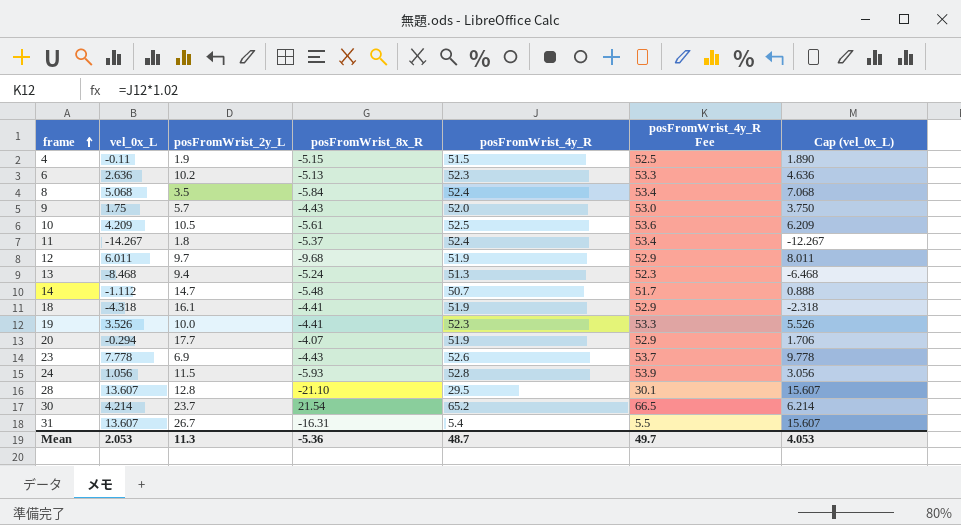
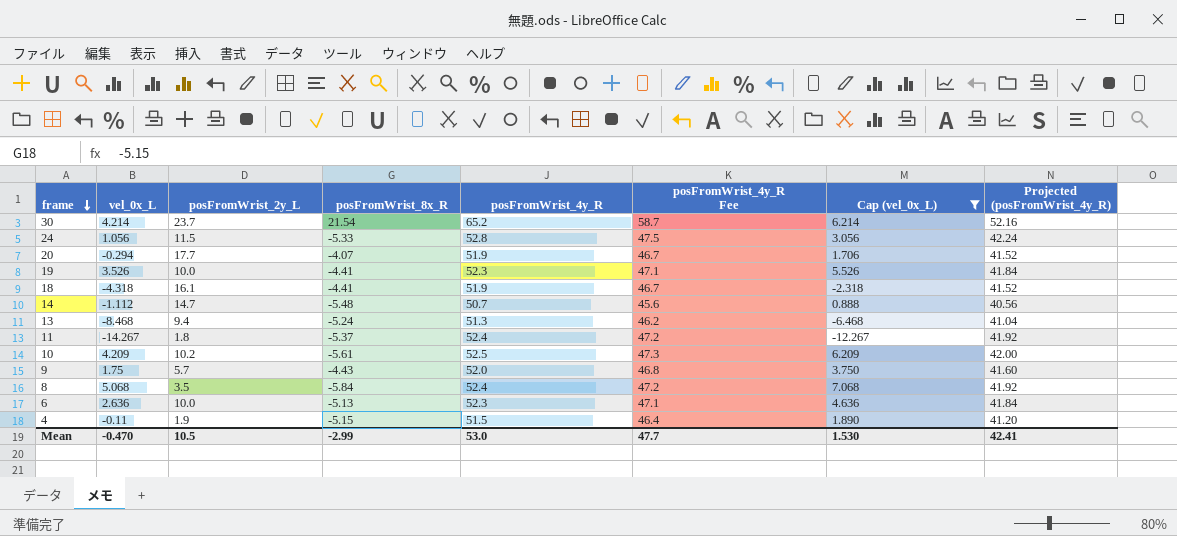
filter: none -> Cap (vel_0x_L) <= 7.068
row order: frame ascending -> frame descending
column posFromWrist_4y_R Fee | formula: [posFromWrist_4y_R] * 1.02 -> [posFromWrist_4y_R] * 0.9
column Projected (posFromWrist_4y_R) | formula: none -> [posFromWrist_4y_R] * 0.8
24 | posFromWrist_8x_R: -5.93 -> -5.33
10 | posFromWrist_2y_L: 10.5 -> 10.2
6 | posFromWrist_2y_L: 10.2 -> 10.0
Mean | vel_0x_L: 2.053 -> -0.470
Mean | posFromWrist_2y_L: 11.3 -> 10.5
Mean | posFromWrist_8x_R: -5.36 -> -2.99
Mean | posFromWrist_4y_R: 48.7 -> 53.0
Mean | posFromWrist_4y_R Fee: 49.7 -> 47.7
Mean | Cap (vel_0x_L): 4.053 -> 1.530

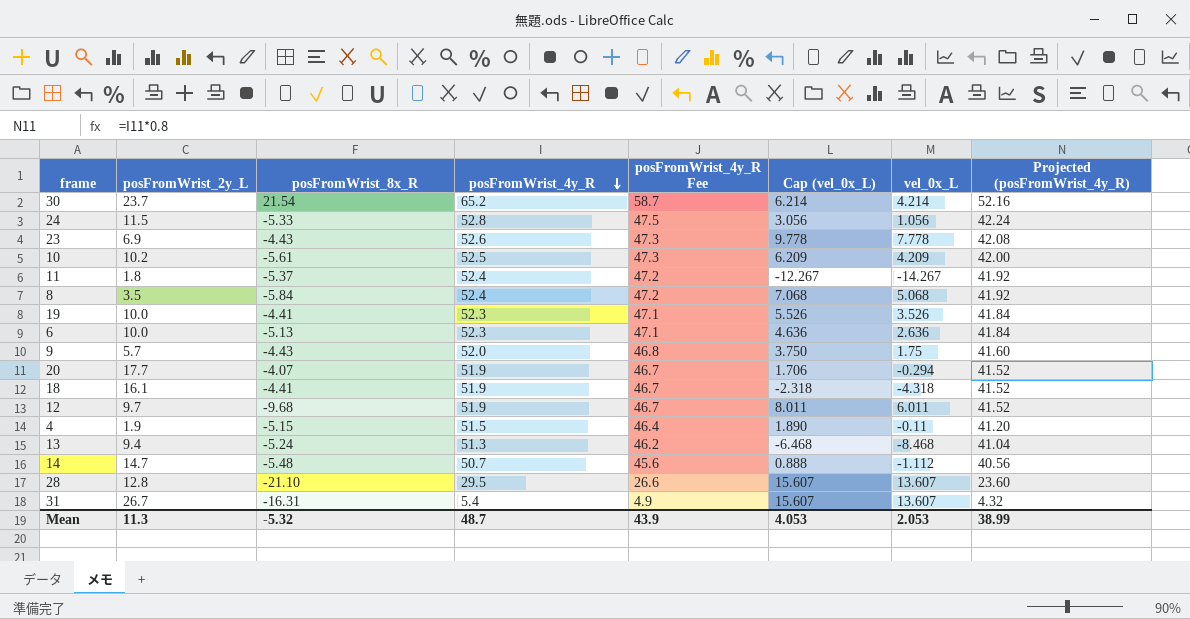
filter: Cap (vel_0x_L) <= 7.068 -> none
row order: frame descending -> posFromWrist_4y_R descending
column vel_0x_L | position: 2 -> 7
Mean | posFromWrist_2y_L: 10.5 -> 11.3
Mean | posFromWrist_8x_R: -2.99 -> -5.32
Mean | posFromWrist_4y_R: 53.0 -> 48.7
Mean | posFromWrist_4y_R Fee: 47.7 -> 43.9
Mean | Cap (vel_0x_L): 1.530 -> 4.053
Mean | vel_0x_L: -0.470 -> 2.053
Mean | Projected (posFromWrist_4y_R): 42.41 -> 38.99

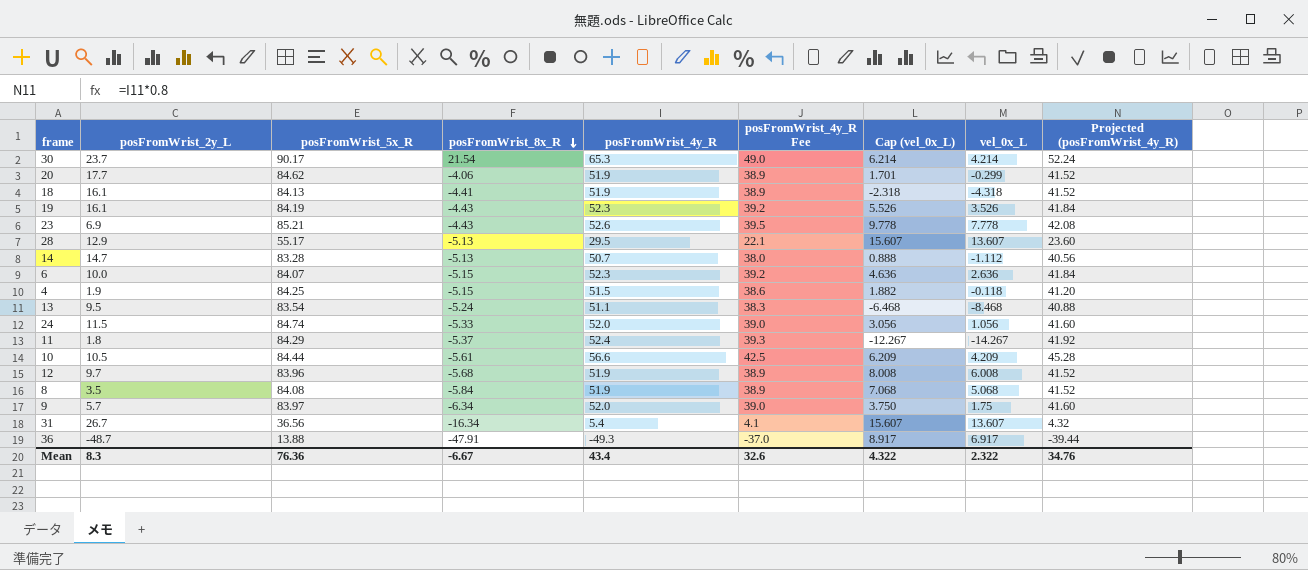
row order: posFromWrist_4y_R descending -> posFromWrist_8x_R descending
column posFromWrist_5x_R | position: none -> 3
column posFromWrist_4y_R Fee | formula: [posFromWrist_4y_R] * 0.9 -> [posFromWrist_4y_R] * 0.75
30 | posFromWrist_4y_R: 65.2 -> 65.3
30 | Projected (posFromWrist_4y_R): 52.16 -> 52.24
20 | posFromWrist_8x_R: -4.07 -> -4.06
20 | Cap (vel_0x_L): 1.706 -> 1.701
20 | vel_0x_L: -0.294 -> -0.299
19 | posFromWrist_2y_L: 10.0 -> 16.1
19 | posFromWrist_8x_R: -4.41 -> -4.43
28 | posFromWrist_2y_L: 12.8 -> 12.9
28 | posFromWrist_8x_R: -21.10 -> -5.13
14 | posFromWrist_8x_R: -5.48 -> -5.13
6 | posFromWrist_8x_R: -5.13 -> -5.15
4 | Cap (vel_0x_L): 1.890 -> 1.882
4 | vel_0x_L: -0.11 -> -0.118
13 | posFromWrist_2y_L: 9.4 -> 9.5
13 | posFromWrist_4y_R: 51.3 -> 51.1
13 | Projected (posFromWrist_4y_R): 41.04 -> 40.88
24 | posFromWrist_4y_R: 52.8 -> 52.0
24 | Projected (posFromWrist_4y_R): 42.24 -> 41.60
10 | posFromWrist_2y_L: 10.2 -> 10.5
10 | posFromWrist_4y_R: 52.5 -> 56.6
10 | Projected (posFromWrist_4y_R): 42.00 -> 45.28
12 | posFromWrist_8x_R: -9.68 -> -5.68
12 | Cap (vel_0x_L): 8.011 -> 8.008
12 | vel_0x_L: 6.011 -> 6.008
8 | posFromWrist_4y_R: 52.4 -> 51.9
8 | Projected (posFromWrist_4y_R): 41.92 -> 41.52
9 | posFromWrist_8x_R: -4.43 -> -6.34
31 | posFromWrist_8x_R: -16.31 -> -16.34
row 36: none -> -48.7 | 13.88 | -47.91 | -49.3 | -37.0 | 8.917 | 6.917 | -39.44
Mean | posFromWrist_2y_L: 11.3 -> 8.3
Mean | posFromWrist_8x_R: -5.32 -> -6.67
Mean | posFromWrist_4y_R: 48.7 -> 43.4
Mean | posFromWrist_4y_R Fee: 43.9 -> 32.6
Mean | Cap (vel_0x_L): 4.053 -> 4.322
Mean | vel_0x_L: 2.053 -> 2.322
Mean | Projected (posFromWrist_4y_R): 38.99 -> 34.76

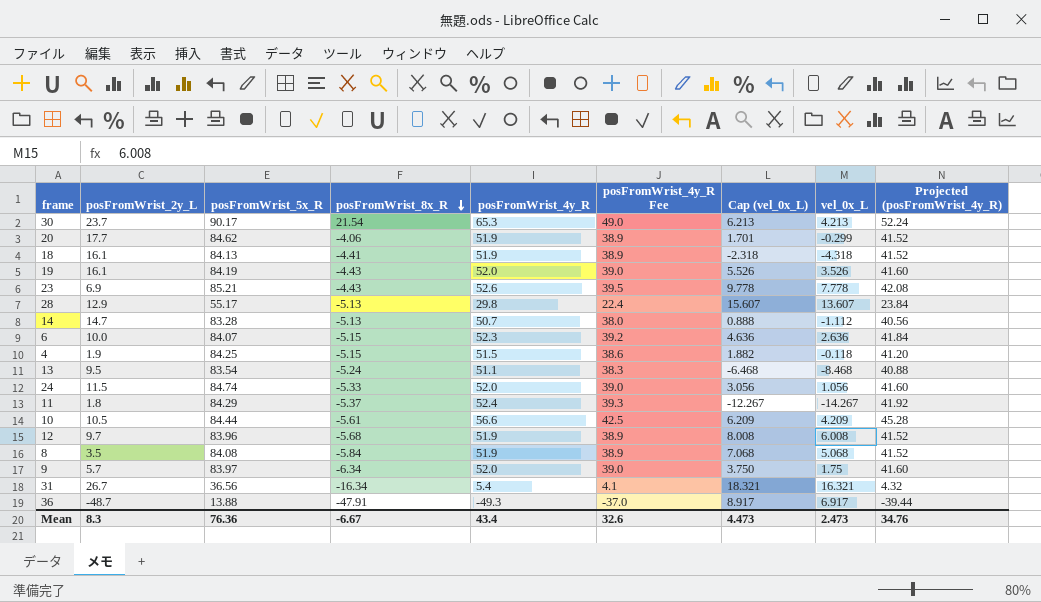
30 | Cap (vel_0x_L): 6.214 -> 6.213
30 | vel_0x_L: 4.214 -> 4.213
19 | posFromWrist_4y_R: 52.3 -> 52.0
19 | posFromWrist_4y_R Fee: 39.2 -> 39.0
19 | Projected (posFromWrist_4y_R): 41.84 -> 41.60
28 | posFromWrist_4y_R: 29.5 -> 29.8
28 | posFromWrist_4y_R Fee: 22.1 -> 22.4
28 | Projected (posFromWrist_4y_R): 23.60 -> 23.84
31 | Cap (vel_0x_L): 15.607 -> 18.321
31 | vel_0x_L: 13.607 -> 16.321
Mean | Cap (vel_0x_L): 4.322 -> 4.473
Mean | vel_0x_L: 2.322 -> 2.473

